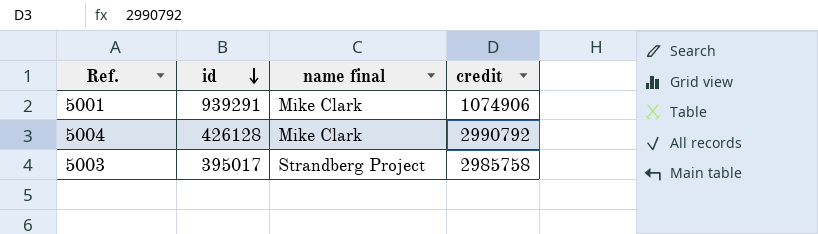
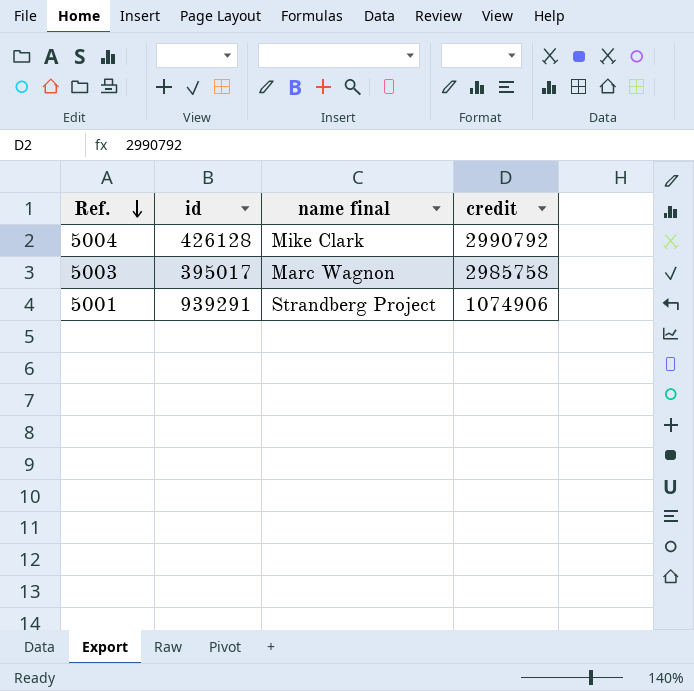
row order: id descending -> Ref. descending
5003 | name final: Strandberg Project -> Marc Wagnon
5001 | name final: Mike Clark -> Strandberg Project

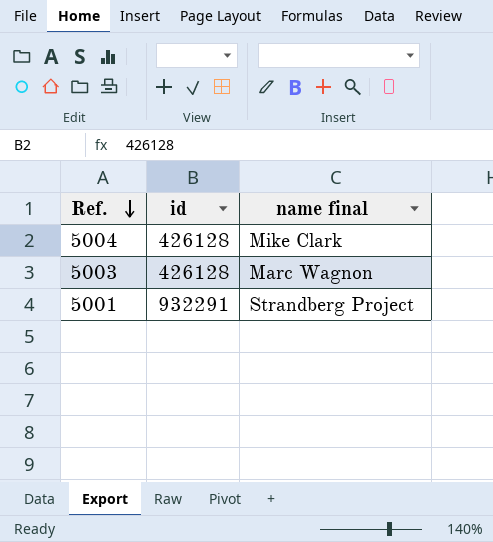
column credit | position: 4 -> none
5003 | id: 395017 -> 426128
5001 | id: 939291 -> 932291

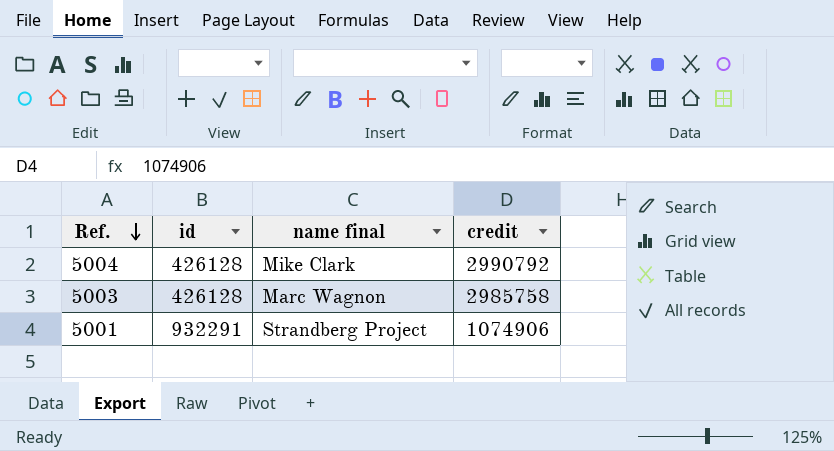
column credit | position: none -> 4

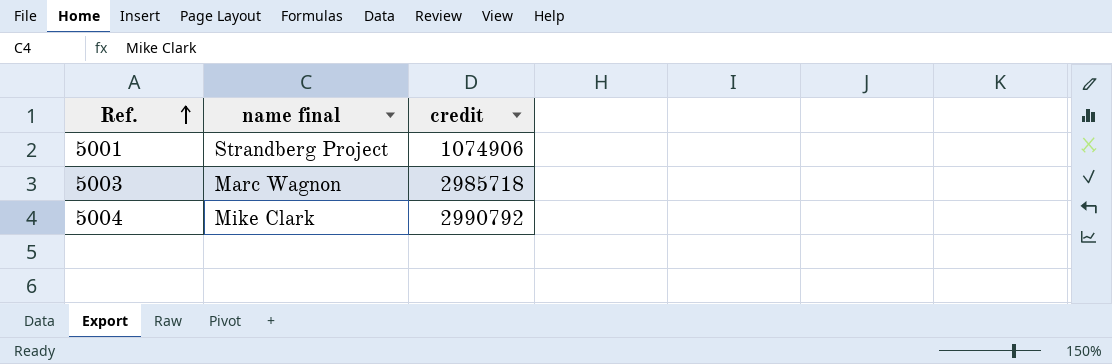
row order: Ref. descending -> Ref. ascending
column id | position: 2 -> none
5003 | credit: 2985758 -> 2985718

